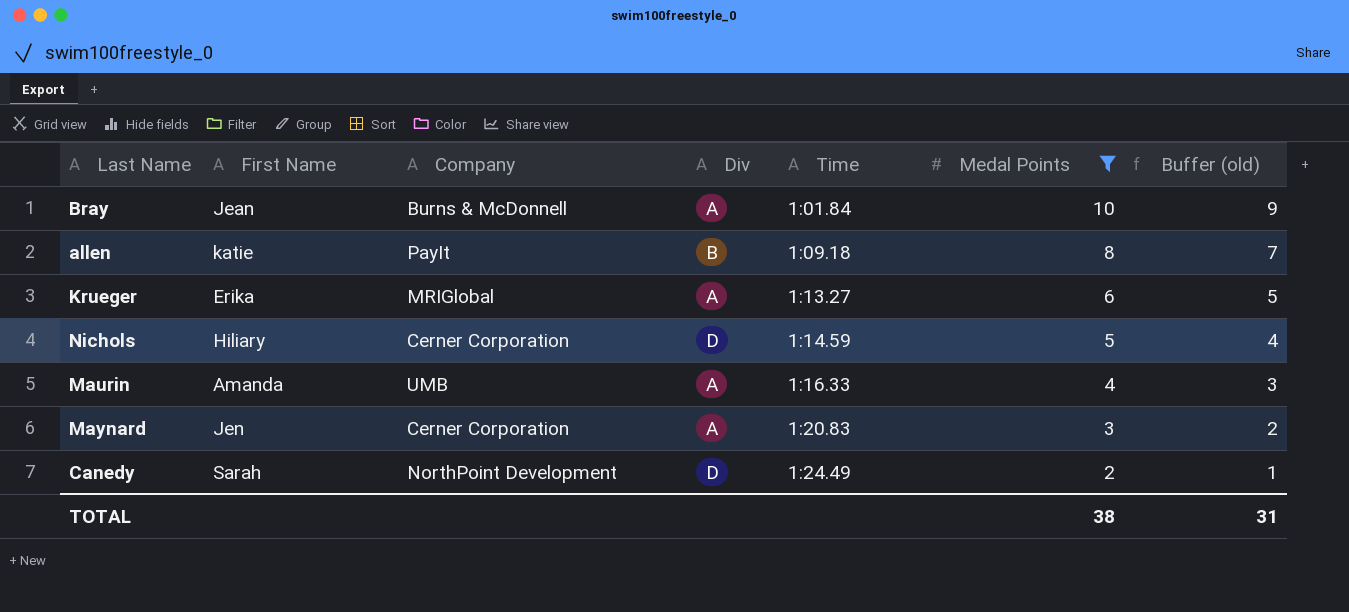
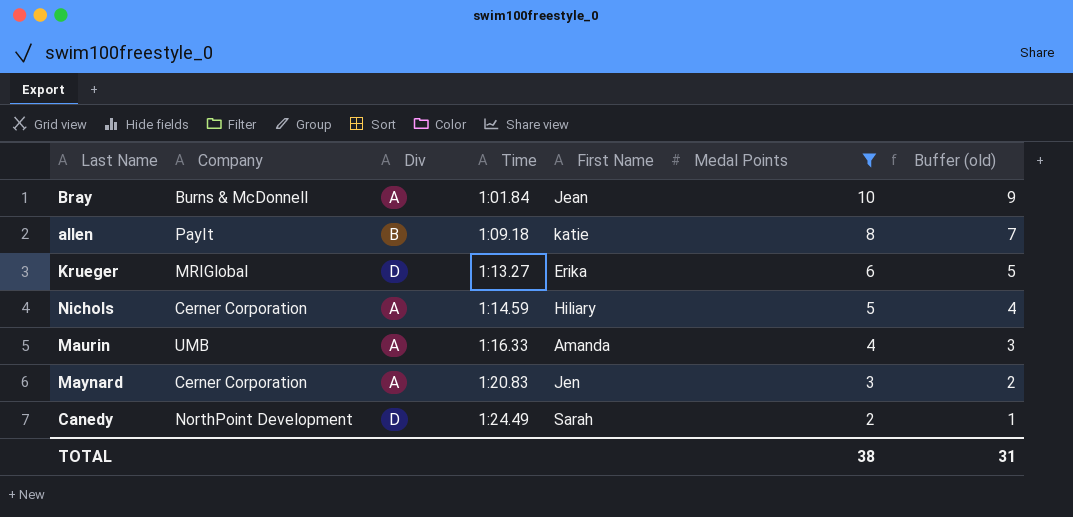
column First Name | position: 2 -> 5
Krueger | Div: A -> D
Nichols | Div: D -> A

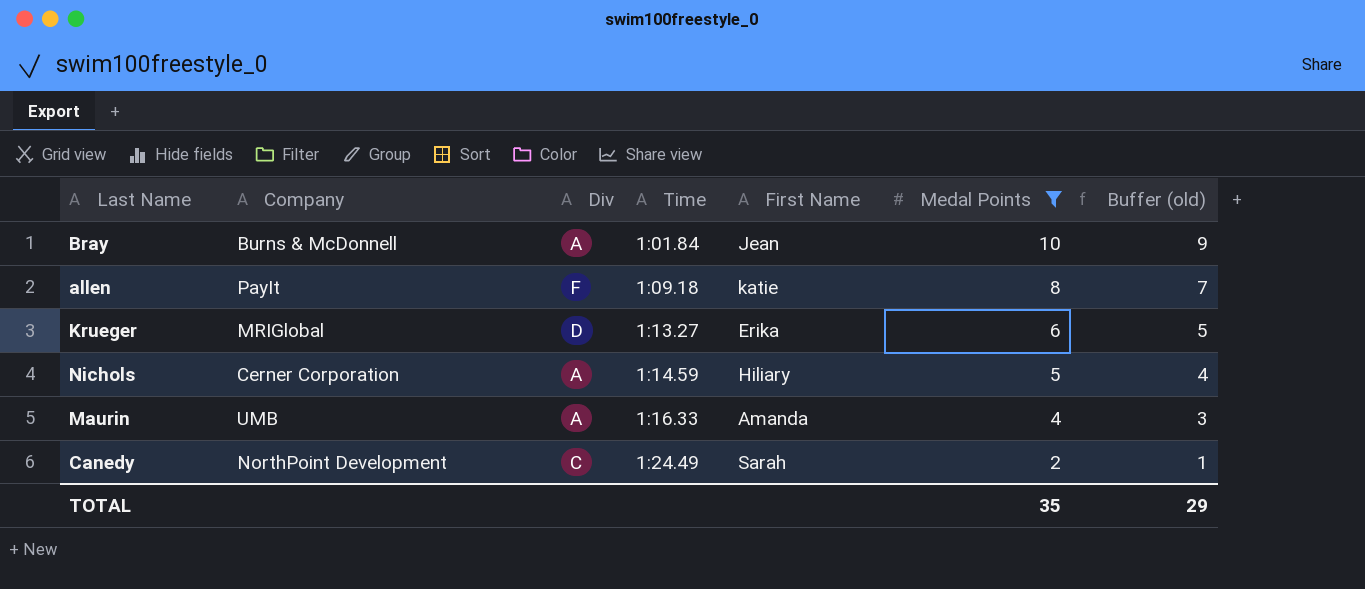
row Maynard: Cerner Corporation | A | 1:20.83 | Jen | 3 | 2 -> none
allen | Div: B -> F
Canedy | Div: D -> C
TOTAL | Medal Points: 38 -> 35
TOTAL | Buffer (old): 31 -> 29

